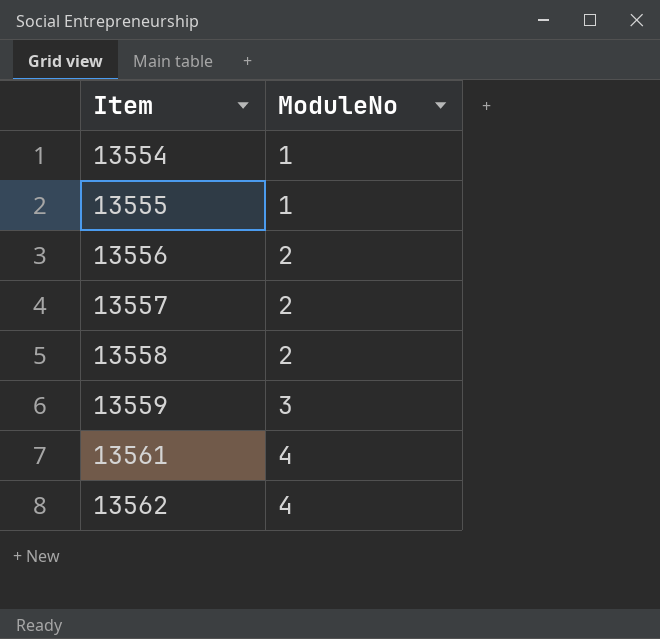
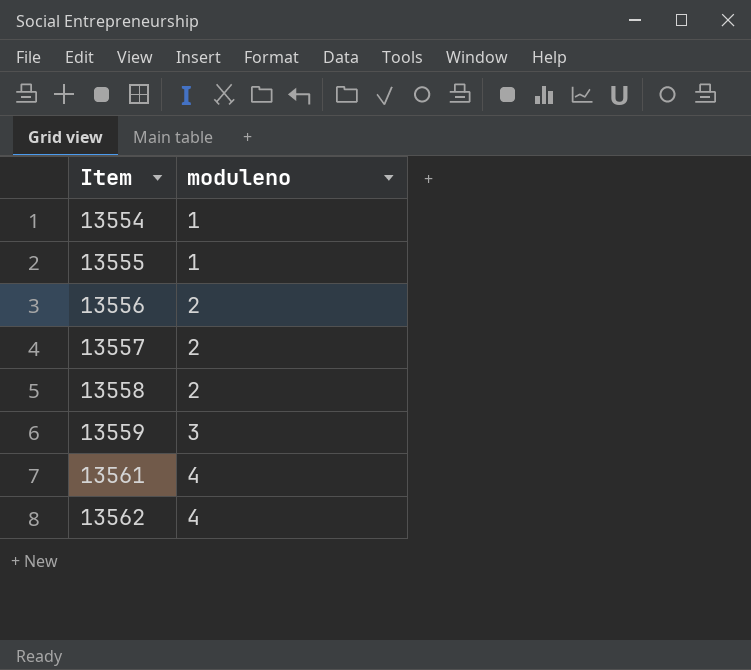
column name: ModuleNo -> moduleno

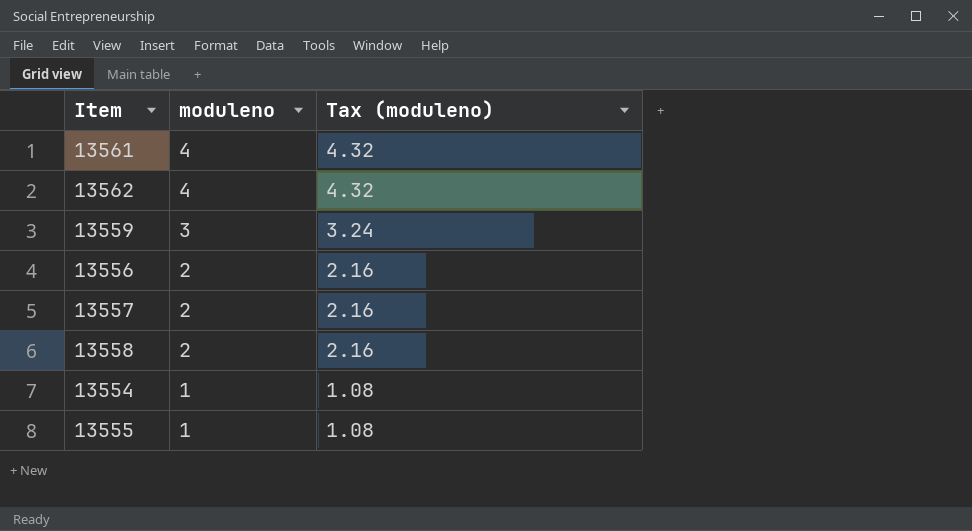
row order: Item ascending -> moduleno descending
column Tax (moduleno) | formula: none -> [moduleno] * 1.08

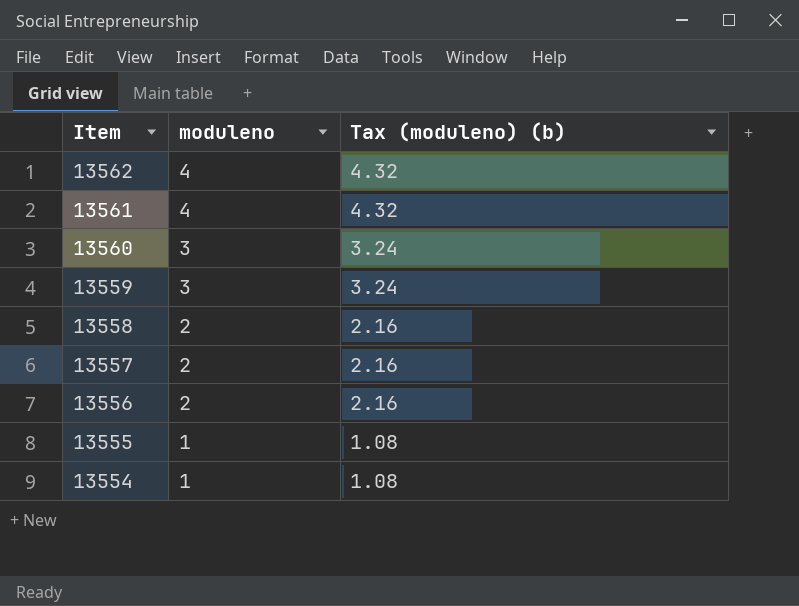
row order: moduleno descending -> Item descending
column name: Tax (moduleno) -> Tax (moduleno) (b)
row 13560: none -> 3 | 3.24

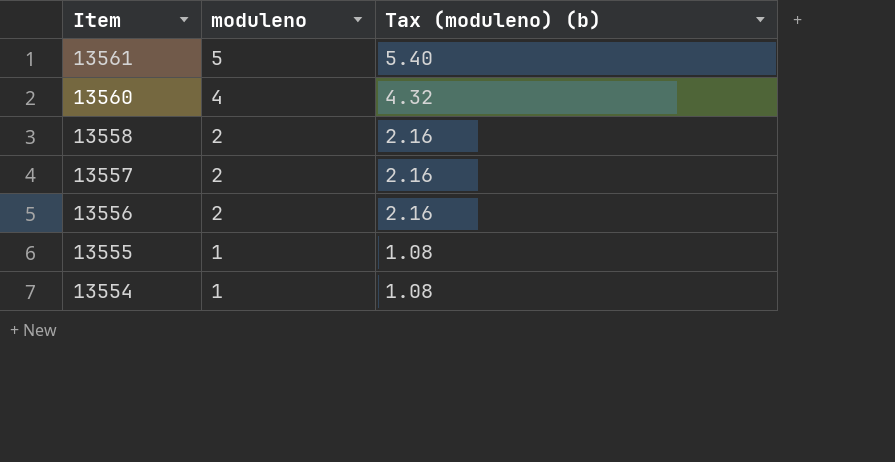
row 13562: 4 | 4.32 -> none
row 13559: 3 | 3.24 -> none
13561 | moduleno: 4 -> 5
13561 | Tax (moduleno) (b): 4.32 -> 5.40
13560 | moduleno: 3 -> 4
13560 | Tax (moduleno) (b): 3.24 -> 4.32

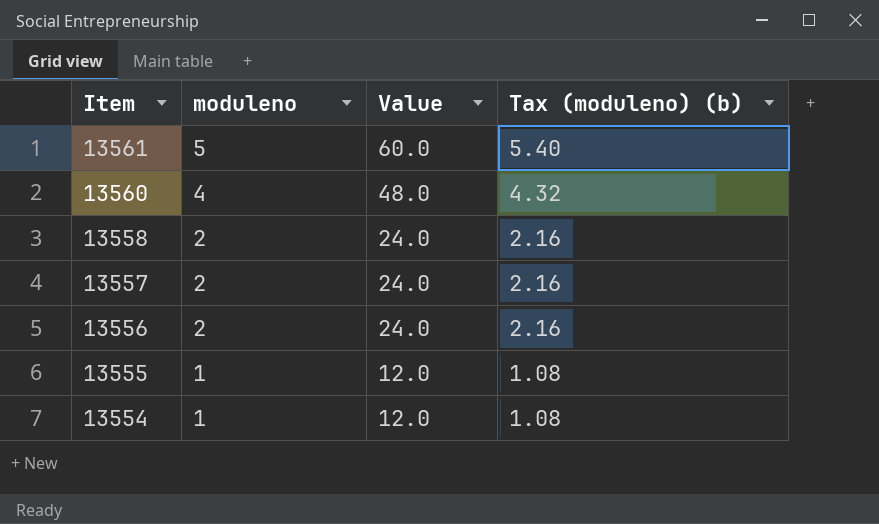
column Value | formula: none -> [moduleno] * 12

